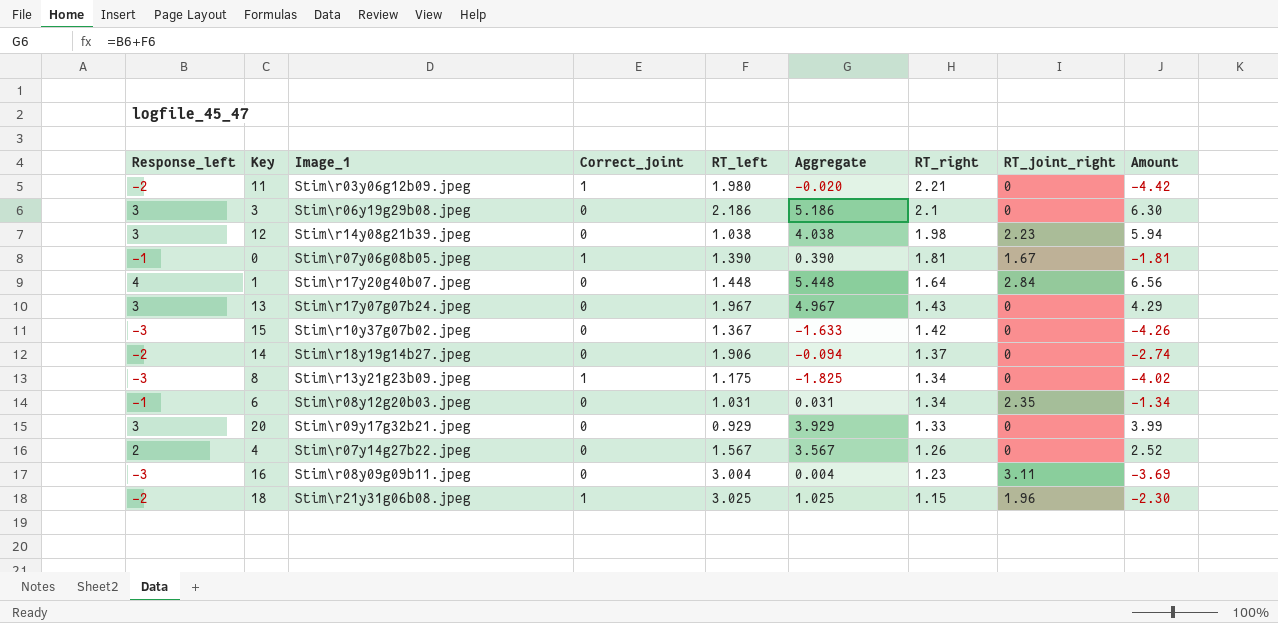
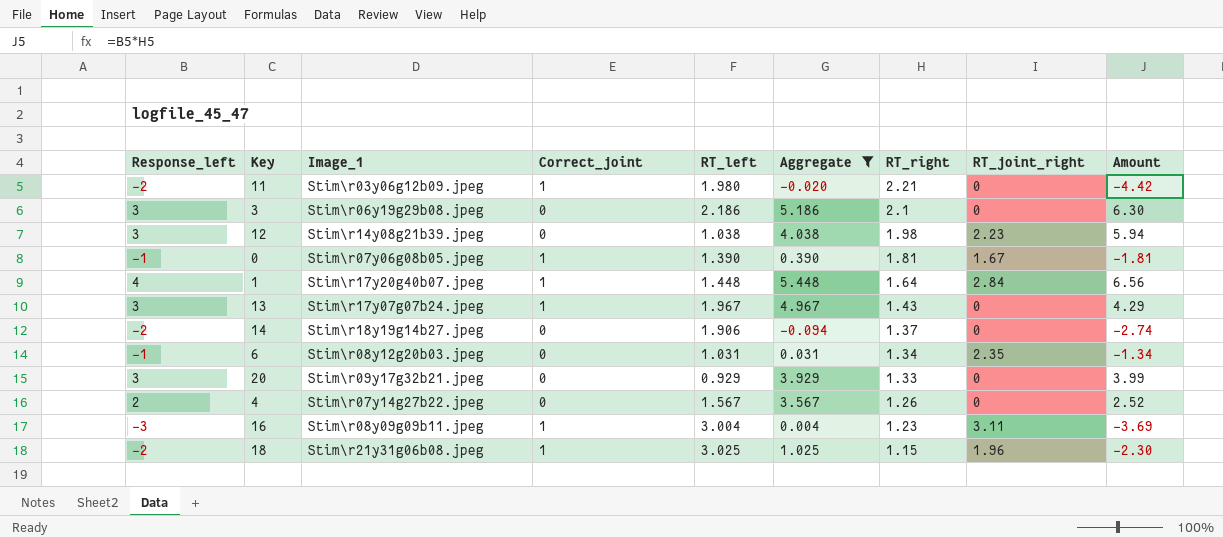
filter: none -> Aggregate >= -0.094
1 | Correct_joint: 0 -> 1
13 | Correct_joint: 0 -> 1
16 | Correct_joint: 0 -> 1

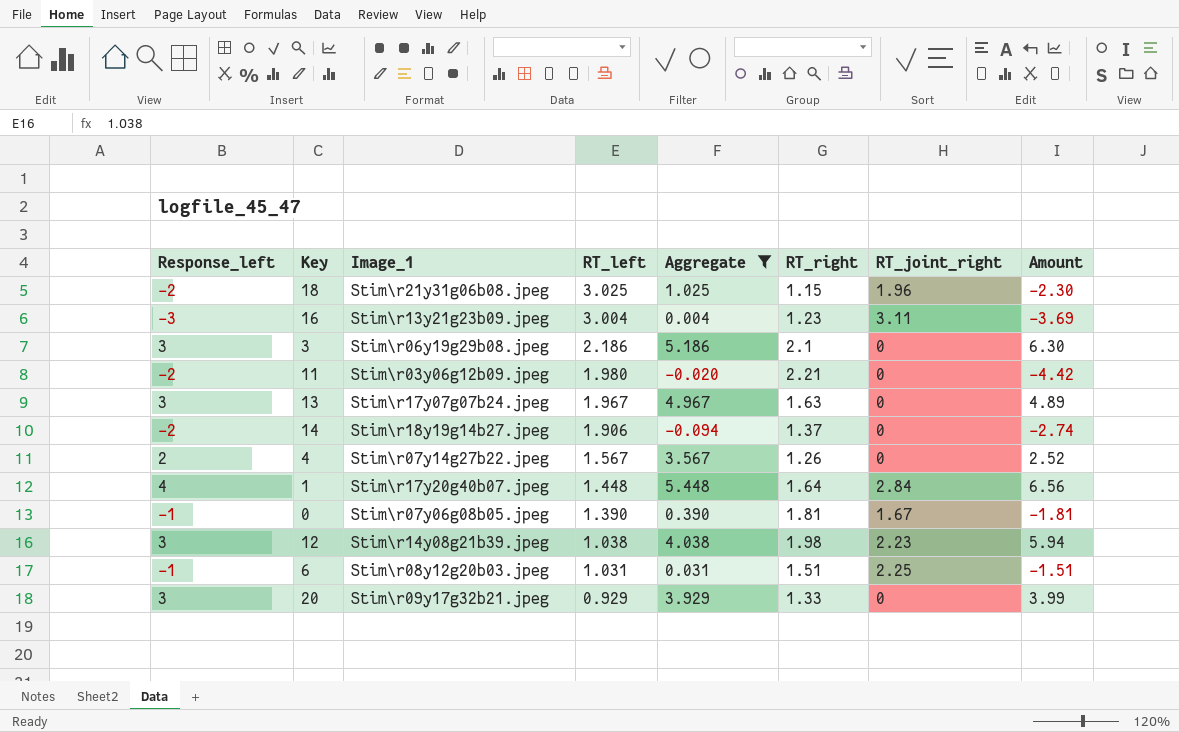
row order: RT_right descending -> RT_left descending
column Correct_joint | position: 4 -> none
16 | Image_1: Stim\r08y09g09b11.jpeg -> Stim\r13y21g23b09.jpeg
13 | RT_right: 1.43 -> 1.63
13 | Amount: 4.29 -> 4.89
6 | RT_right: 1.34 -> 1.51
6 | RT_joint_right: 2.35 -> 2.25
6 | Amount: -1.34 -> -1.51

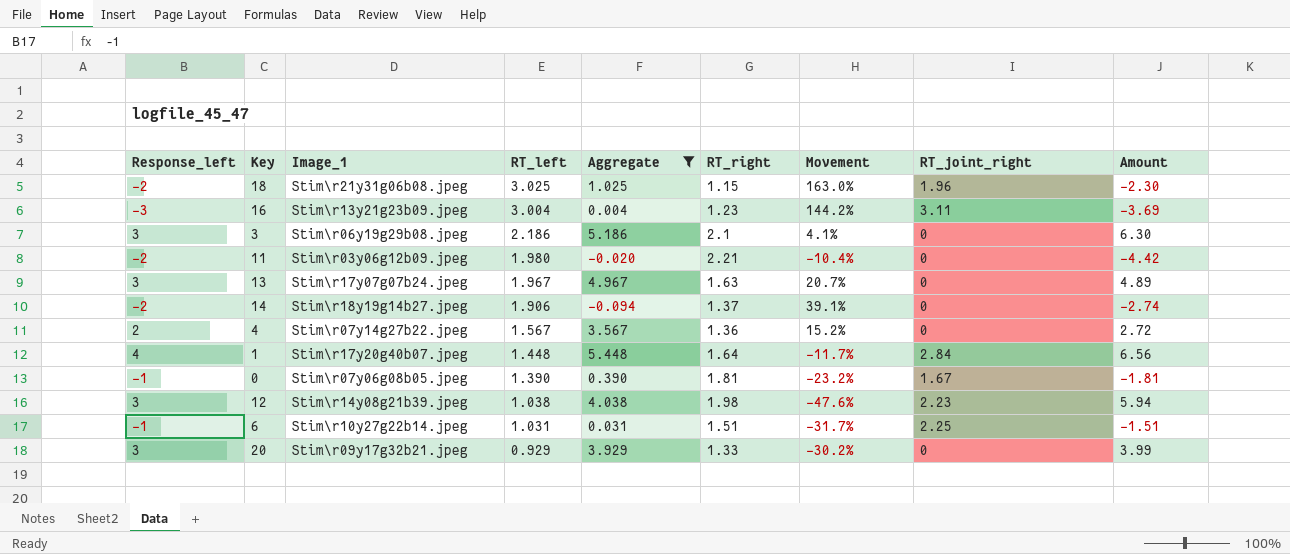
column Movement | formula: none -> ([RT_left] - [RT_right]) / [RT_right]
4 | RT_right: 1.26 -> 1.36
4 | Amount: 2.52 -> 2.72
6 | Image_1: Stim\r08y12g20b03.jpeg -> Stim\r10y27g22b14.jpeg

